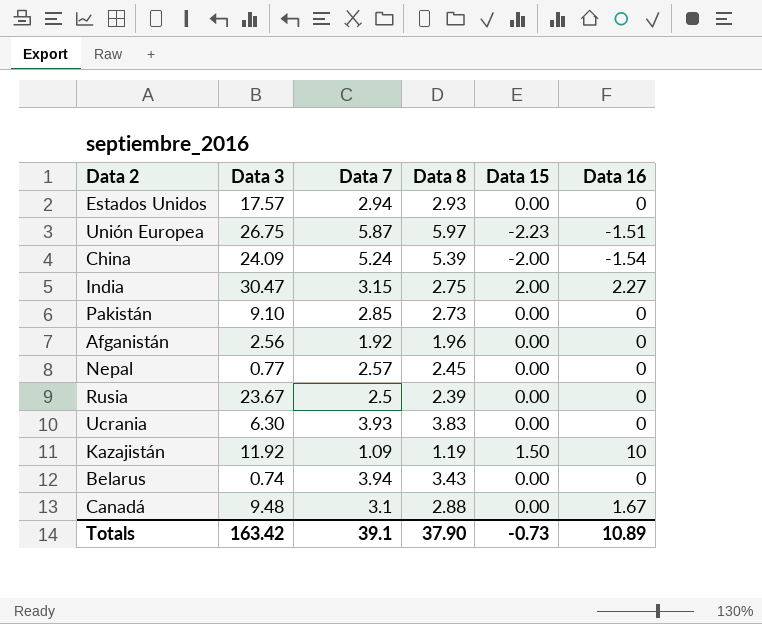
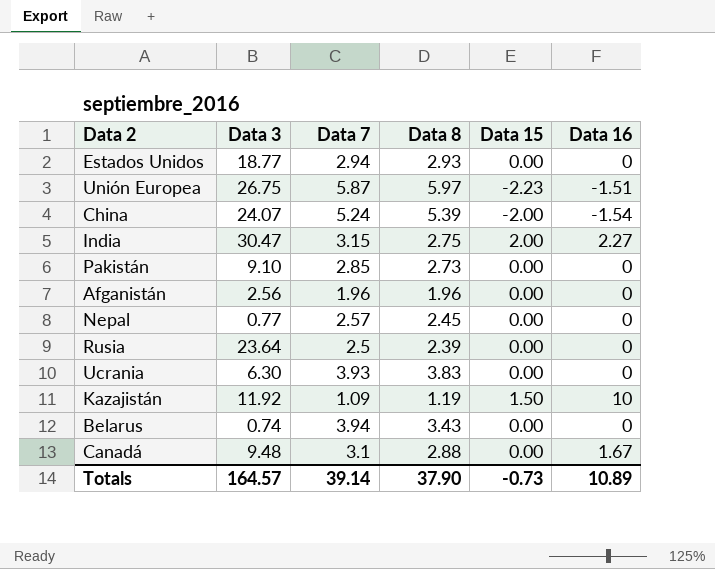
Estados Unidos | Data 3: 17.57 -> 18.77
China | Data 3: 24.09 -> 24.07
Afganistán | Data 7: 1.92 -> 1.96
Rusia | Data 3: 23.67 -> 23.64
Totals | Data 3: 163.42 -> 164.57
Totals | Data 7: 39.1 -> 39.14

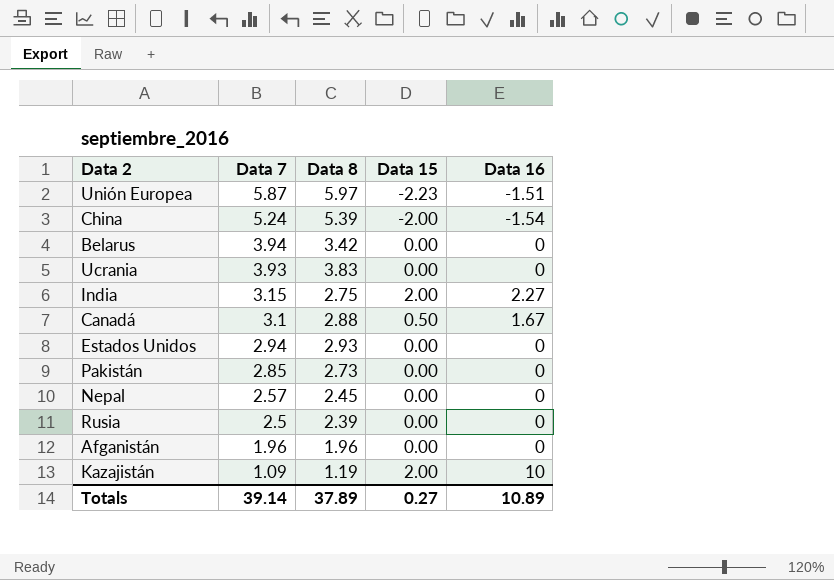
row order: none -> Data 7 descending
column Data 3 | position: 2 -> none
Belarus | Data 8: 3.43 -> 3.42
Canadá | Data 15: 0.00 -> 0.50
Kazajistán | Data 15: 1.50 -> 2.00
Totals | Data 8: 37.90 -> 37.89
Totals | Data 15: -0.73 -> 0.27

